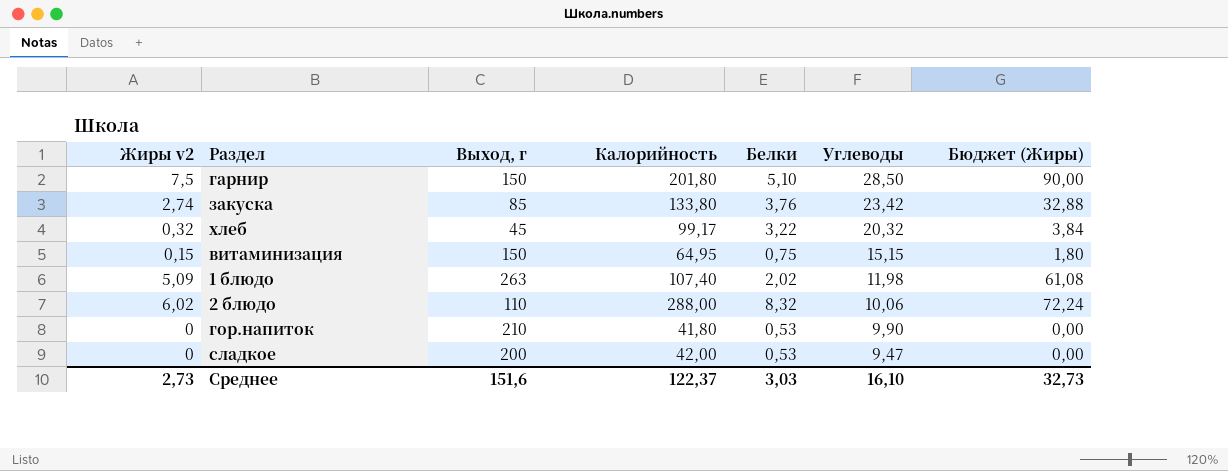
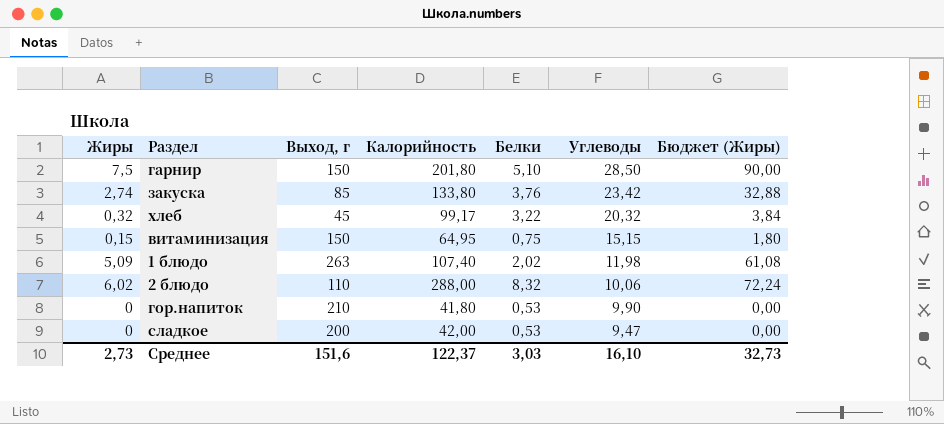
column name: Жиры v2 -> Жиры

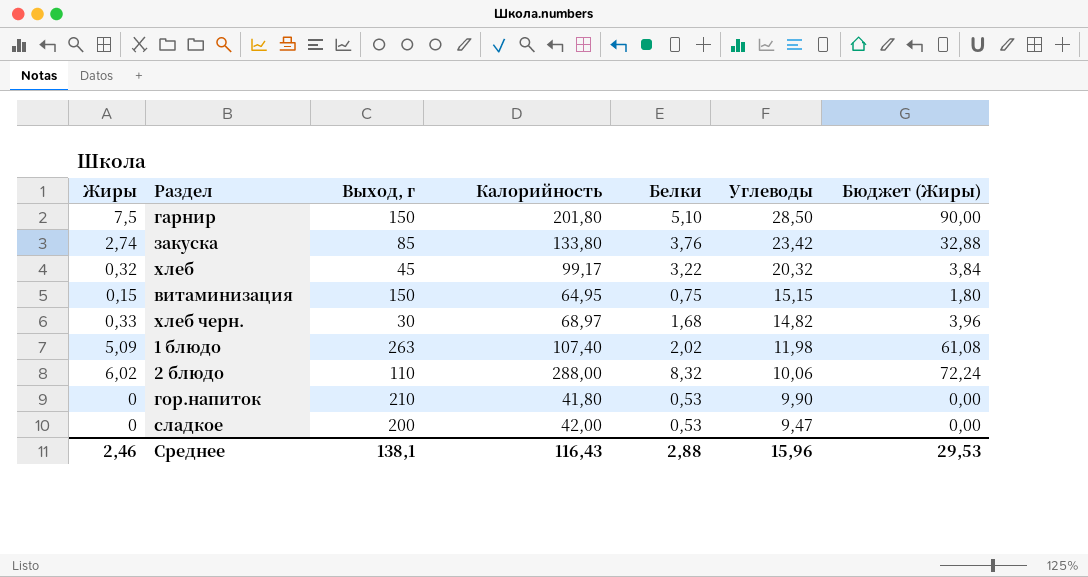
row хлеб черн.: none -> 0,33 | 30 | 68,97 | 1,68 | 14,82 | 3,96
Среднее | Жиры: 2,73 -> 2,46
Среднее | Выход, г: 151,6 -> 138,1
Среднее | Калорийность: 122,37 -> 116,43
Среднее | Белки: 3,03 -> 2,88
Среднее | Углеводы: 16,10 -> 15,96
Среднее | Бюджет (Жиры): 32,73 -> 29,53

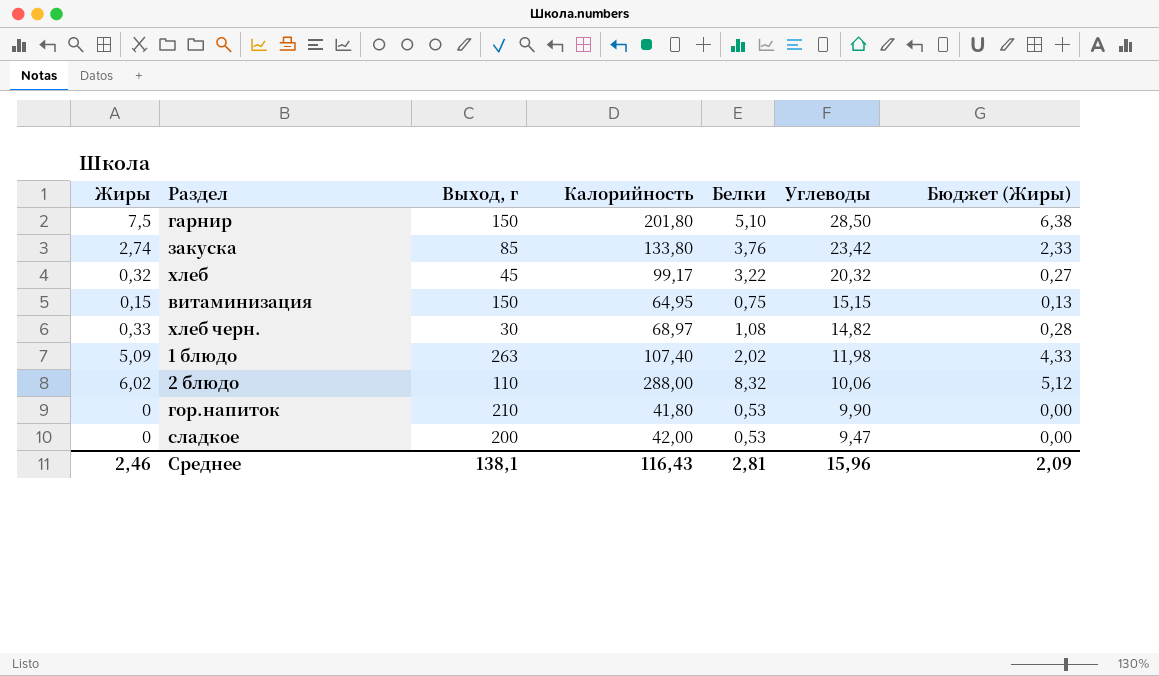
column Бюджет (Жиры) | formula: [Жиры] * 12 -> [Жиры] * 0,85
хлеб черн. | Белки: 1,68 -> 1,08
Среднее | Белки: 2,88 -> 2,81
Среднее | Бюджет (Жиры): 29,53 -> 2,09

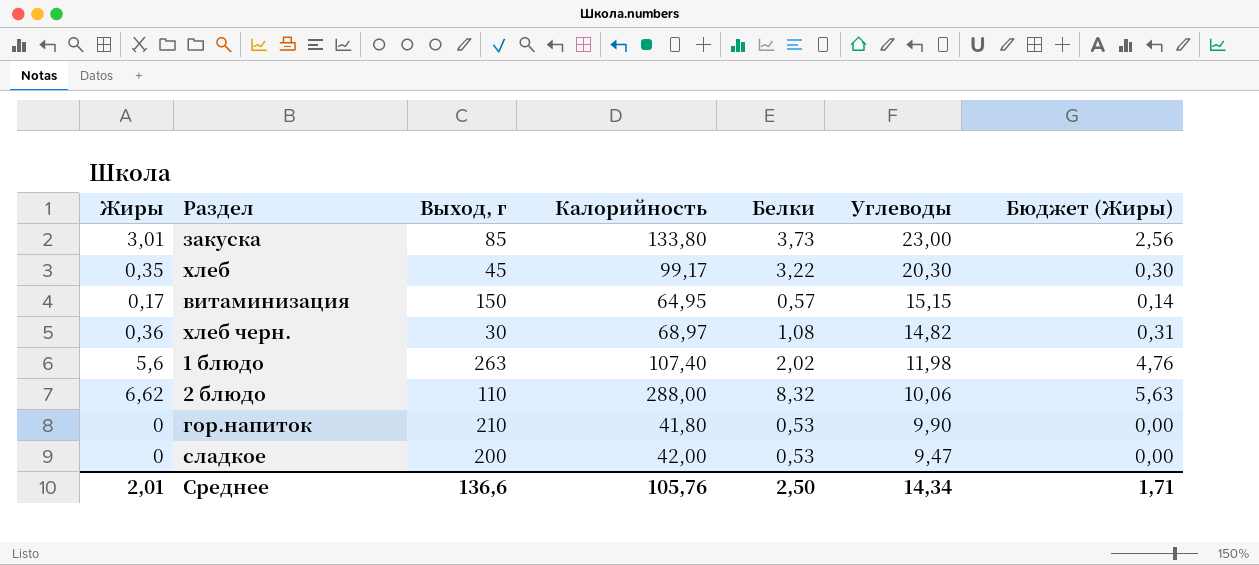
row гарнир: 7,5 | 150 | 201,80 | 5,10 | 28,50 | 6,38 -> none
закуска | Жиры: 2,74 -> 3,01
закуска | Белки: 3,76 -> 3,73
закуска | Углеводы: 23,42 -> 23,00
закуска | Бюджет (Жиры): 2,33 -> 2,56
хлеб | Жиры: 0,32 -> 0,35
хлеб | Углеводы: 20,32 -> 20,30
хлеб | Бюджет (Жиры): 0,27 -> 0,30
витаминизация | Жиры: 0,15 -> 0,17
витаминизация | Белки: 0,75 -> 0,57
витаминизация | Бюджет (Жиры): 0,13 -> 0,14
хлеб черн. | Жиры: 0,33 -> 0,36
хлеб черн. | Бюджет (Жиры): 0,28 -> 0,31
1 блюдо | Жиры: 5,09 -> 5,6
1 блюдо | Бюджет (Жиры): 4,33 -> 4,76
2 блюдо | Жиры: 6,02 -> 6,62
2 блюдо | Бюджет (Жиры): 5,12 -> 5,63
Среднее | Жиры: 2,46 -> 2,01
Среднее | Выход, г: 138,1 -> 136,6
Среднее | Калорийность: 116,43 -> 105,76
Среднее | Белки: 2,81 -> 2,50
Среднее | Углеводы: 15,96 -> 14,34
Среднее | Бюджет (Жиры): 2,09 -> 1,71

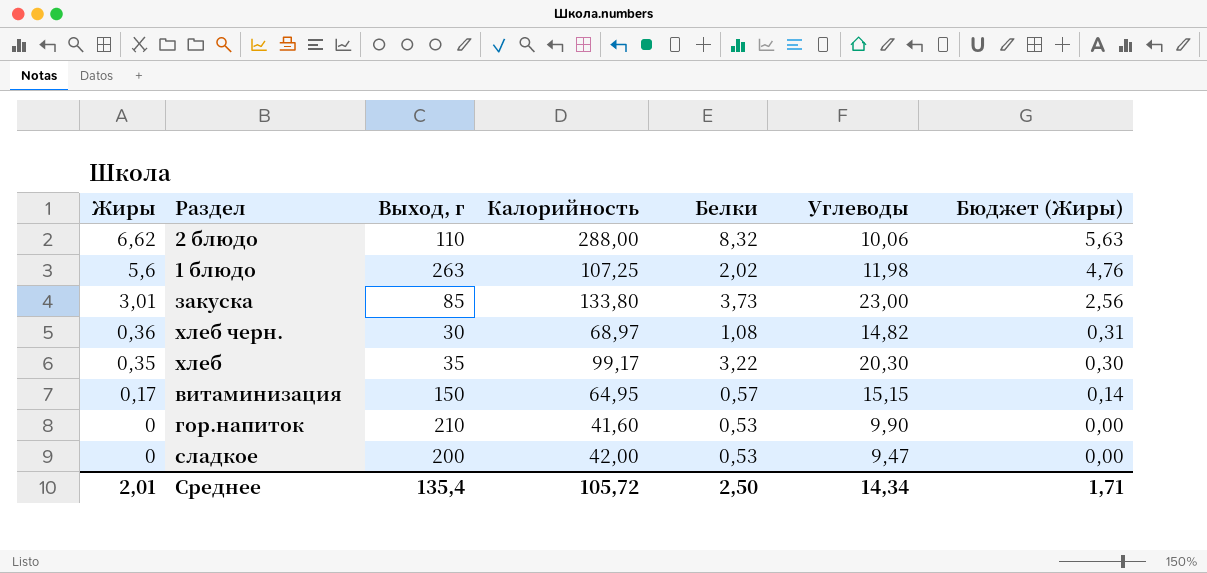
row order: Углеводы descending -> Жиры descending
1 блюдо | Калорийность: 107,40 -> 107,25
хлеб | Выход, г: 45 -> 35
гор.напиток | Калорийность: 41,80 -> 41,60
Среднее | Выход, г: 136,6 -> 135,4
Среднее | Калорийность: 105,76 -> 105,72

